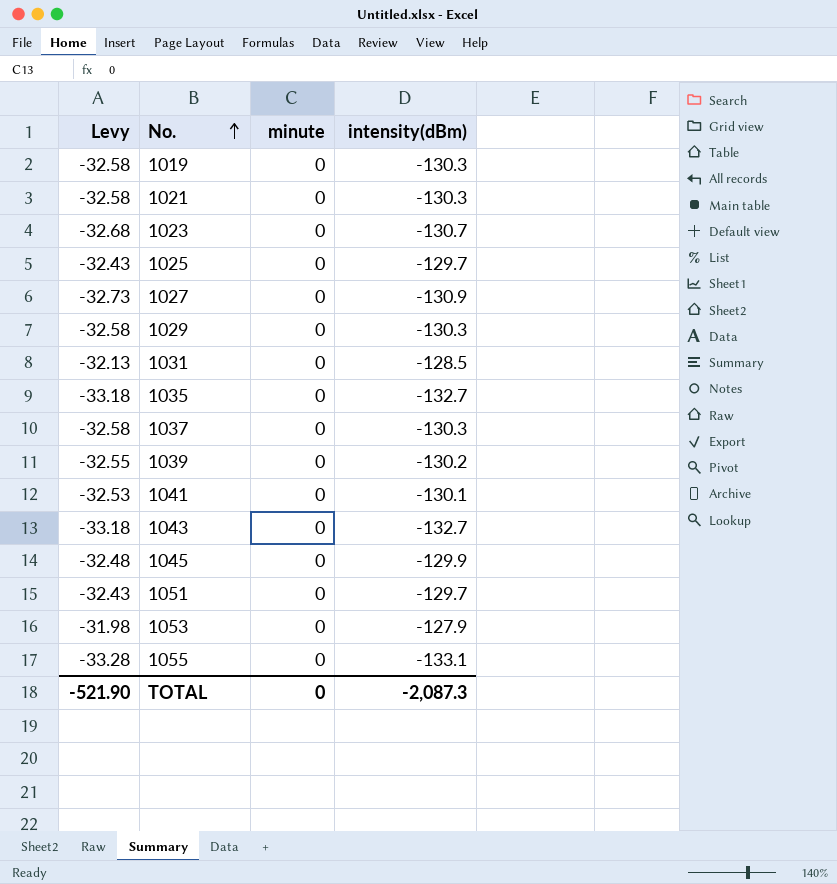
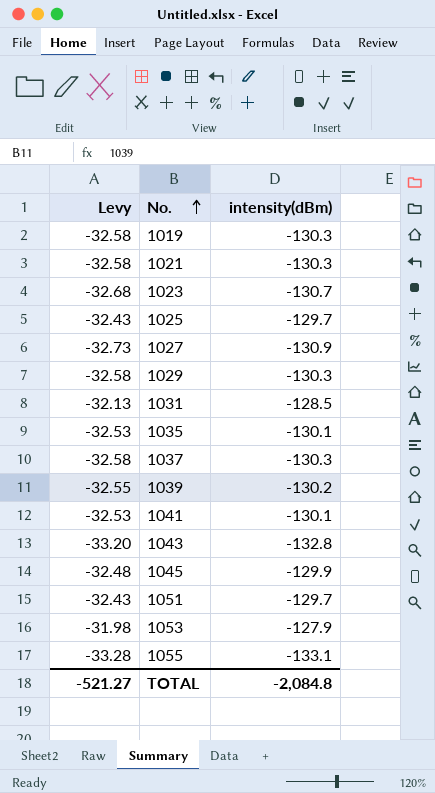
column minute | position: 3 -> none
1035 | Levy: -33.18 -> -32.53
1035 | intensity(dBm): -132.7 -> -130.1
1043 | Levy: -33.18 -> -33.20
1043 | intensity(dBm): -132.7 -> -132.8
TOTAL | Levy: -521.90 -> -521.27
TOTAL | intensity(dBm): -2,087.3 -> -2,084.8

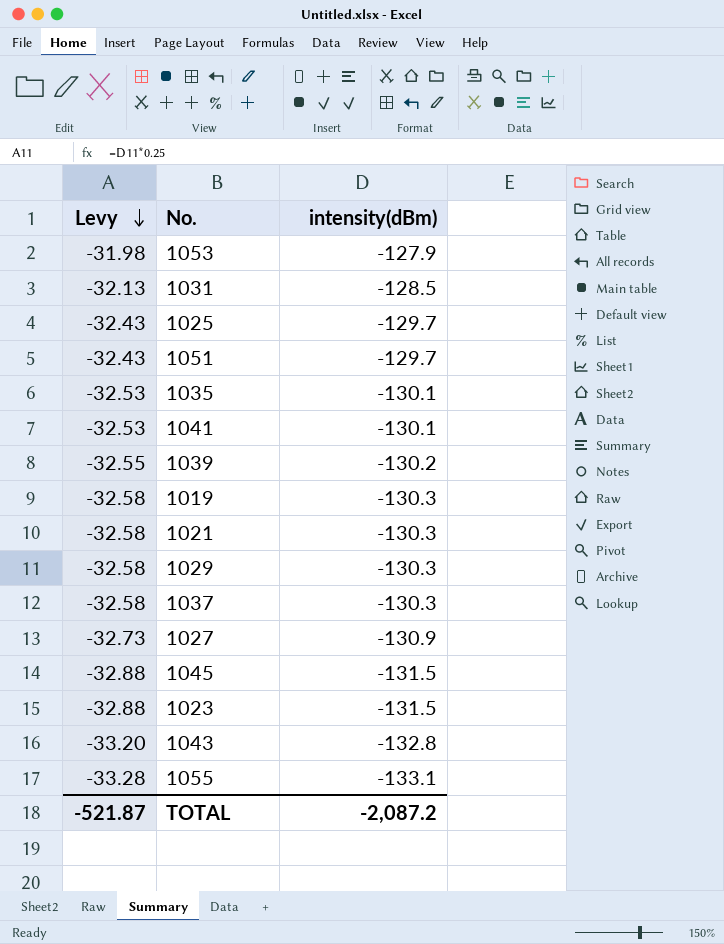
row order: No. ascending -> Levy descending
1045 | Levy: -32.48 -> -32.88
1045 | intensity(dBm): -129.9 -> -131.5
1023 | Levy: -32.68 -> -32.88
1023 | intensity(dBm): -130.7 -> -131.5
TOTAL | Levy: -521.27 -> -521.87
TOTAL | intensity(dBm): -2,084.8 -> -2,087.2

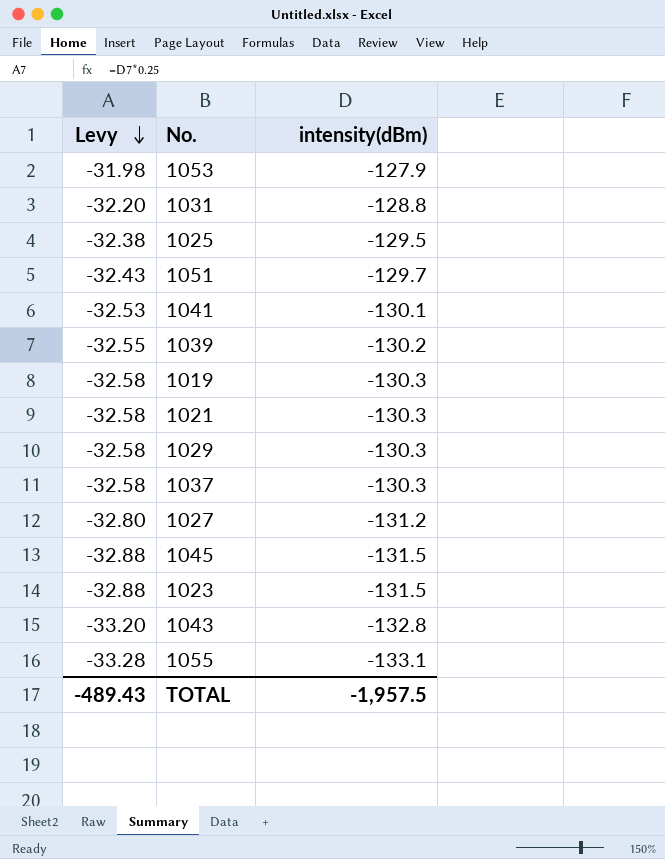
row 1035: -32.53 | -130.1 -> none
1031 | Levy: -32.13 -> -32.20
1031 | intensity(dBm): -128.5 -> -128.8
1025 | Levy: -32.43 -> -32.38
1025 | intensity(dBm): -129.7 -> -129.5
1027 | Levy: -32.73 -> -32.80
1027 | intensity(dBm): -130.9 -> -131.2
TOTAL | Levy: -521.87 -> -489.43
TOTAL | intensity(dBm): -2,087.2 -> -1,957.5

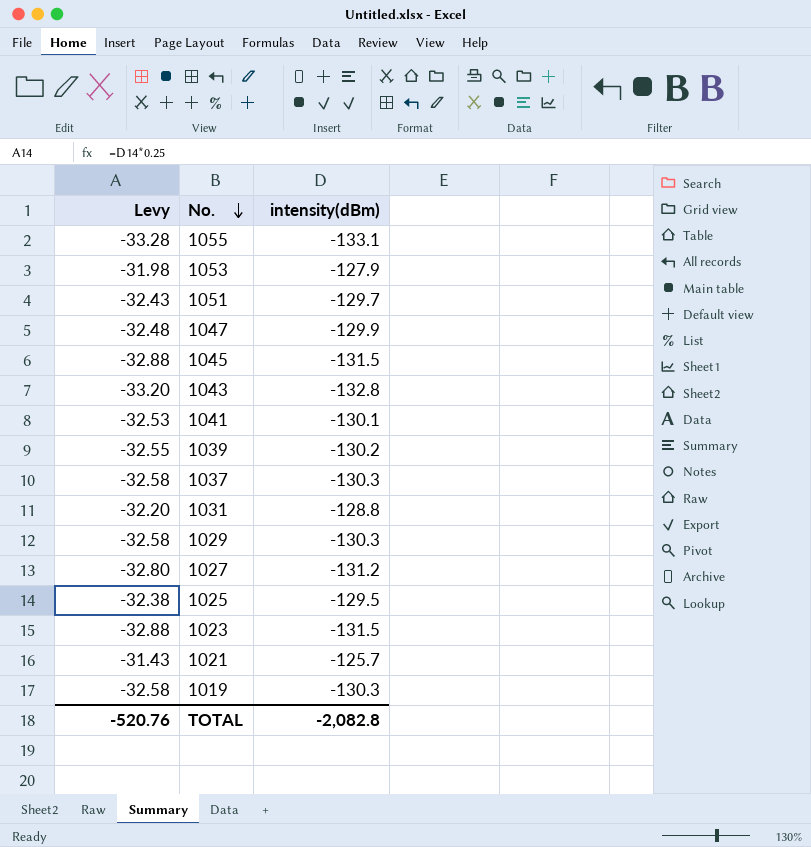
row order: Levy descending -> No. descending
row 1047: none -> -32.48 | -129.9
1021 | Levy: -32.58 -> -31.43
1021 | intensity(dBm): -130.3 -> -125.7
TOTAL | Levy: -489.43 -> -520.76
TOTAL | intensity(dBm): -1,957.5 -> -2,082.8

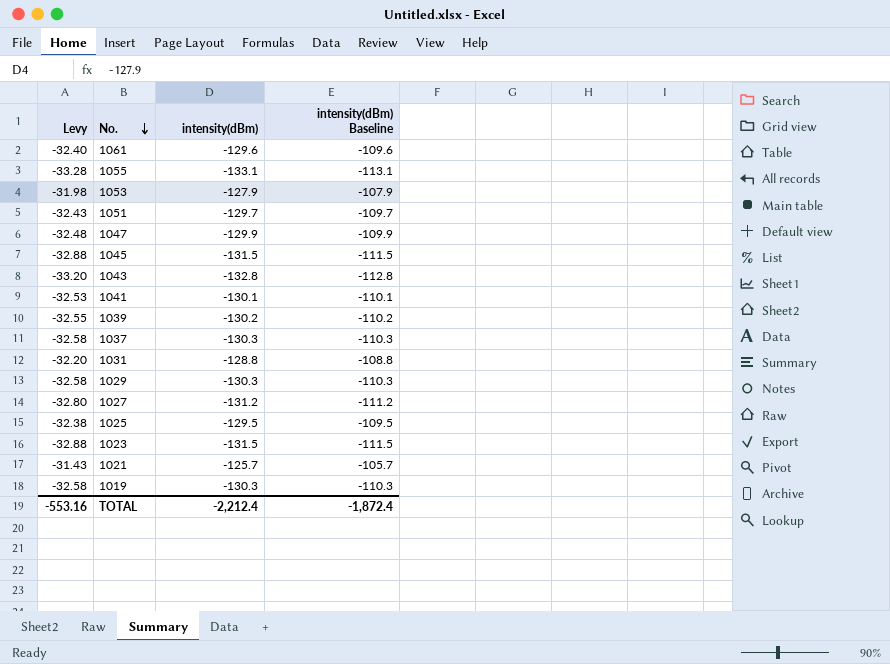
column intensity(dBm) Baseline | formula: none -> [intensity(dBm)] + 20
row 1061: none -> -32.40 | -129.6 | -109.6
TOTAL | Levy: -520.76 -> -553.16
TOTAL | intensity(dBm): -2,082.8 -> -2,212.4

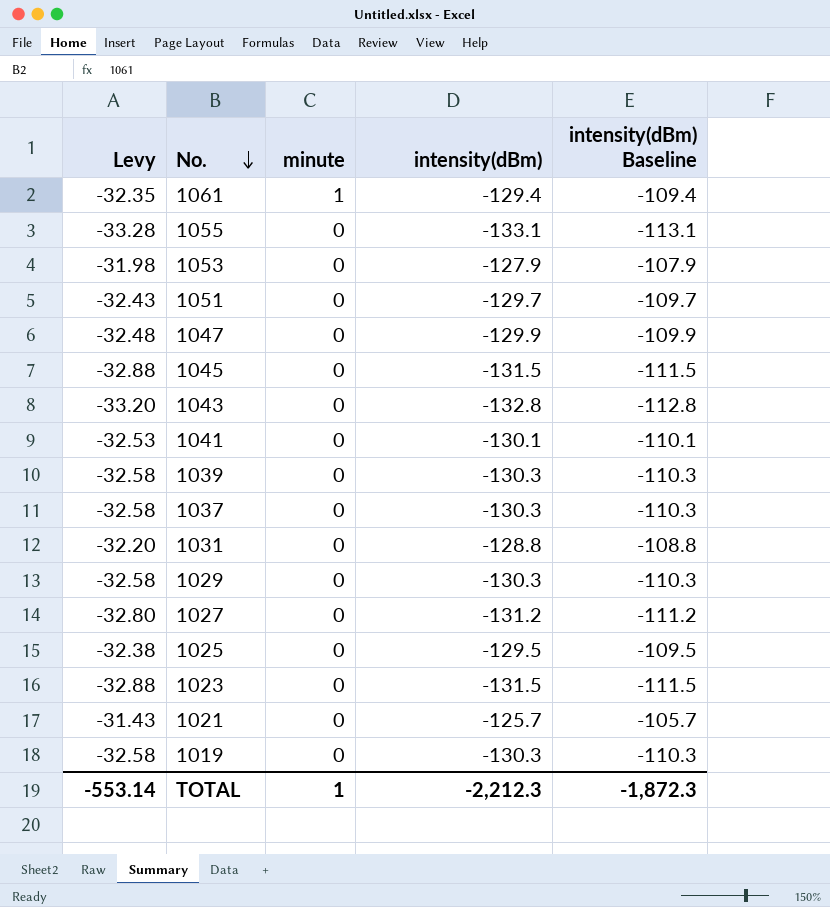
column minute | position: none -> 3
1061 | Levy: -32.40 -> -32.35
1061 | intensity(dBm): -129.6 -> -129.4
1061 | intensity(dBm) Baseline: -109.6 -> -109.4
1039 | Levy: -32.55 -> -32.58
1039 | intensity(dBm): -130.2 -> -130.3
1039 | intensity(dBm) Baseline: -110.2 -> -110.3
TOTAL | Levy: -553.16 -> -553.14
TOTAL | intensity(dBm): -2,212.4 -> -2,212.3
TOTAL | intensity(dBm) Baseline: -1,872.4 -> -1,872.3

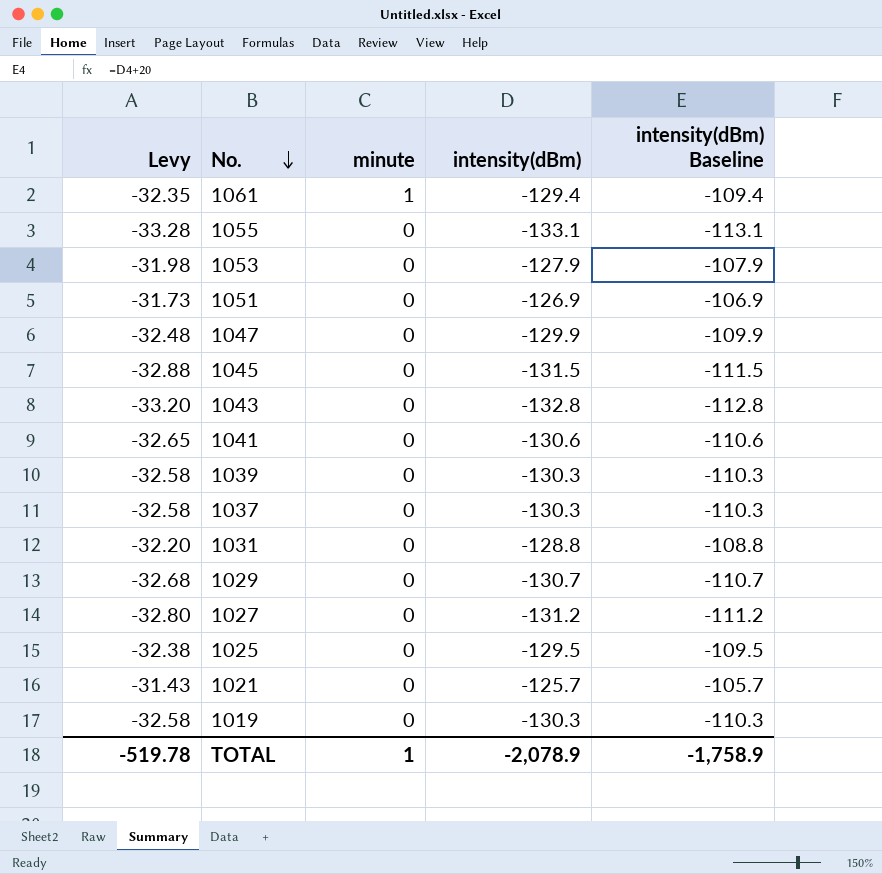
row 1023: -32.88 | 0 | -131.5 | -111.5 -> none
1051 | Levy: -32.43 -> -31.73
1051 | intensity(dBm): -129.7 -> -126.9
1051 | intensity(dBm) Baseline: -109.7 -> -106.9
1041 | Levy: -32.53 -> -32.65
1041 | intensity(dBm): -130.1 -> -130.6
1041 | intensity(dBm) Baseline: -110.1 -> -110.6
1029 | Levy: -32.58 -> -32.68
1029 | intensity(dBm): -130.3 -> -130.7
1029 | intensity(dBm) Baseline: -110.3 -> -110.7
TOTAL | Levy: -553.14 -> -519.78
TOTAL | intensity(dBm): -2,212.3 -> -2,078.9
TOTAL | intensity(dBm) Baseline: -1,872.3 -> -1,758.9

